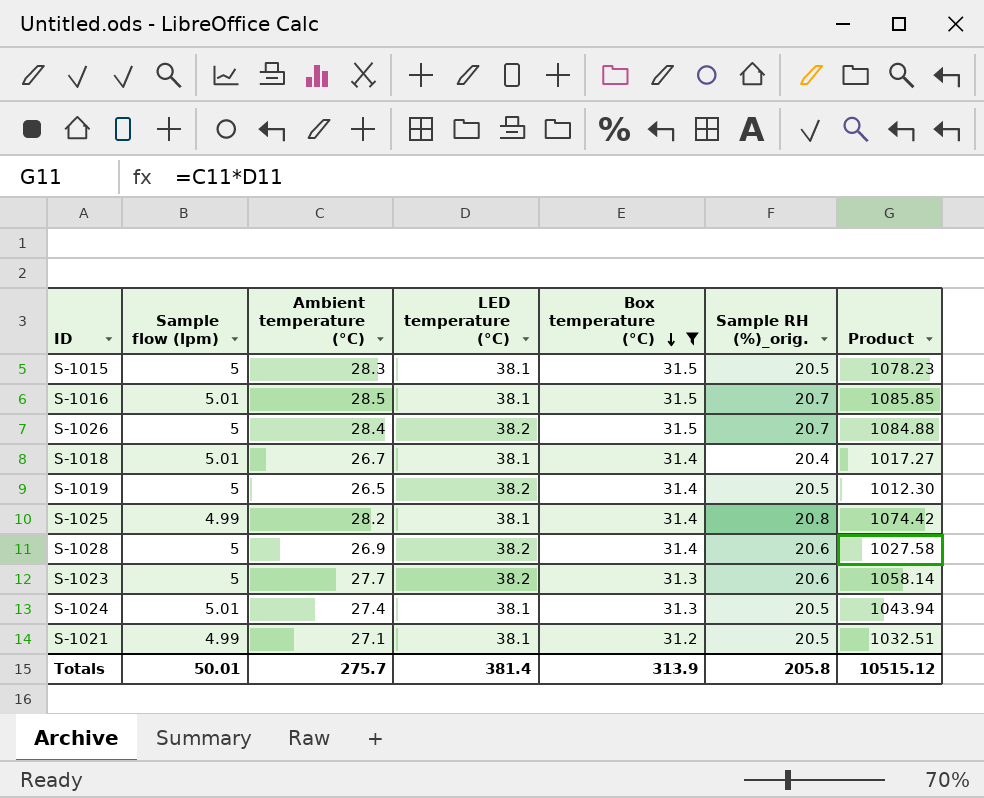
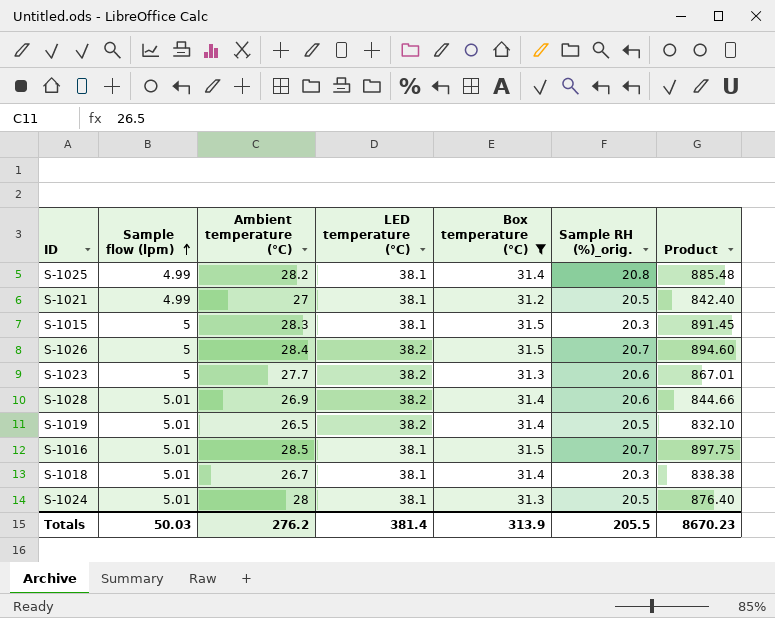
row order: Box temperature (°C) descending -> Sample flow (lpm) ascending
column Product | formula: [Ambient temperature (°C)] * [LED temperature (°C)] -> [Ambient temperature (°C)] * [Box temperature (°C)]
S-1021 | Ambient temperature (°C): 27.1 -> 27
S-1015 | Sample RH (%)_orig.: 20.5 -> 20.3
S-1028 | Sample flow (lpm): 5 -> 5.01
S-1019 | Sample flow (lpm): 5 -> 5.01
S-1018 | Sample RH (%)_orig.: 20.4 -> 20.3
S-1024 | Ambient temperature (°C): 27.4 -> 28
Totals | Sample flow (lpm): 50.01 -> 50.03
Totals | Ambient temperature (°C): 275.7 -> 276.2
Totals | Sample RH (%)_orig.: 205.8 -> 205.5
Totals | Product: 10515.12 -> 8670.23

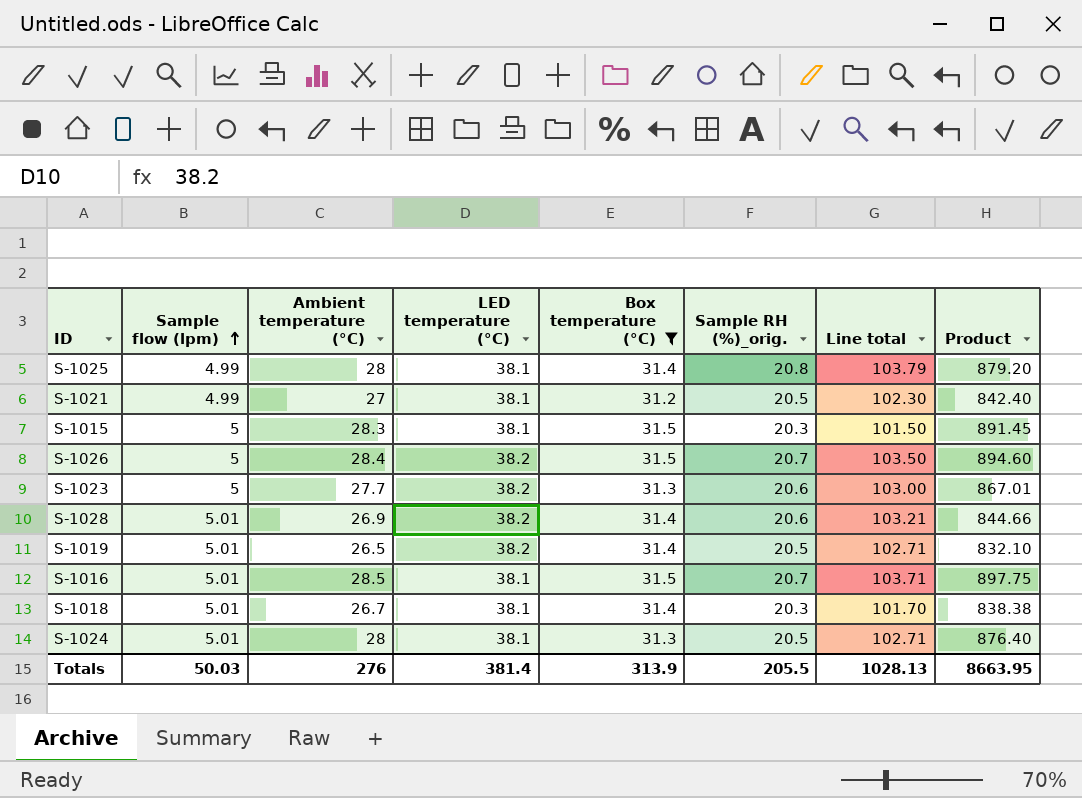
column Line total | formula: none -> [Sample flow (lpm)] * [Sample RH (%)_orig.]
S-1025 | Ambient temperature (°C): 28.2 -> 28
S-1025 | Product: 885.48 -> 879.20
Totals | Ambient temperature (°C): 276.2 -> 276
Totals | Product: 8670.23 -> 8663.95

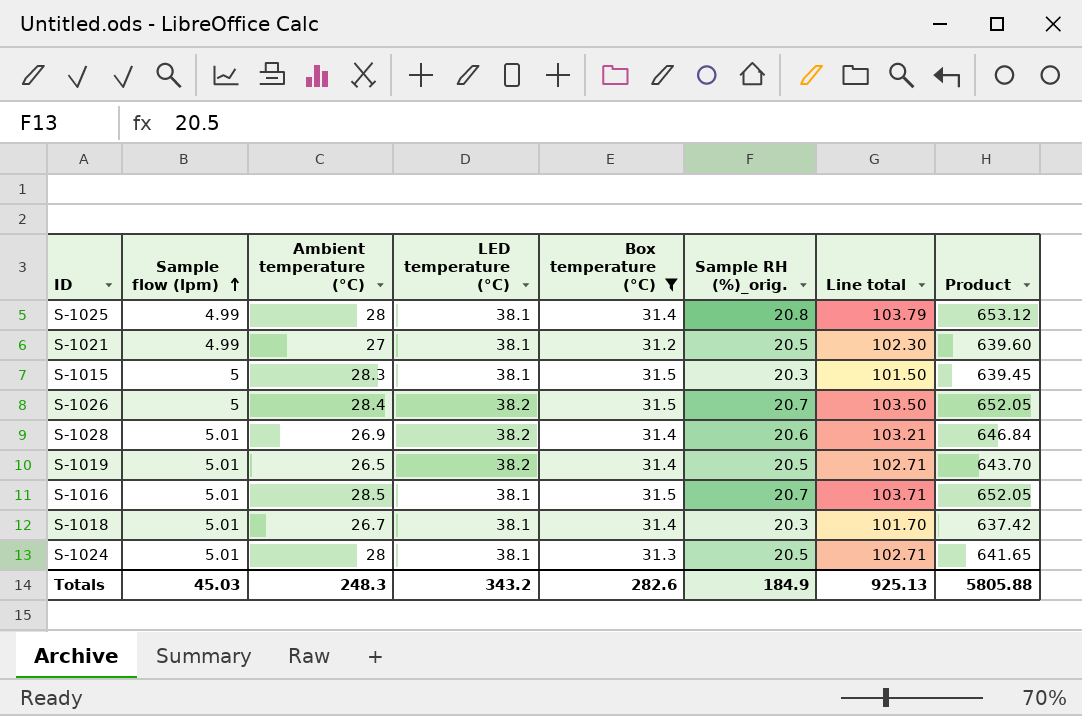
column Product | formula: [Ambient temperature (°C)] * [Box temperature (°C)] -> [Box temperature (°C)] * [Sample RH (%)_orig.]
row S-1023: 5 | 27.7 | 38.2 | 31.3 | 20.6 | 103.00 | 867.01 -> none
Totals | Sample flow (lpm): 50.03 -> 45.03
Totals | Ambient temperature (°C): 276 -> 248.3
Totals | LED temperature (°C): 381.4 -> 343.2
Totals | Box temperature (°C): 313.9 -> 282.6
Totals | Sample RH (%)_orig.: 205.5 -> 184.9
Totals | Line total: 1028.13 -> 925.13
Totals | Product: 8663.95 -> 5805.88

